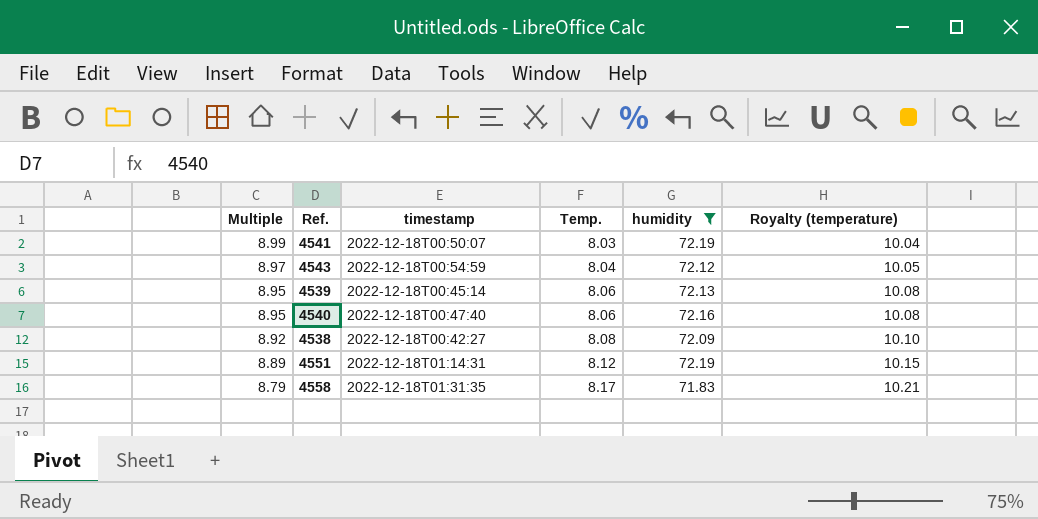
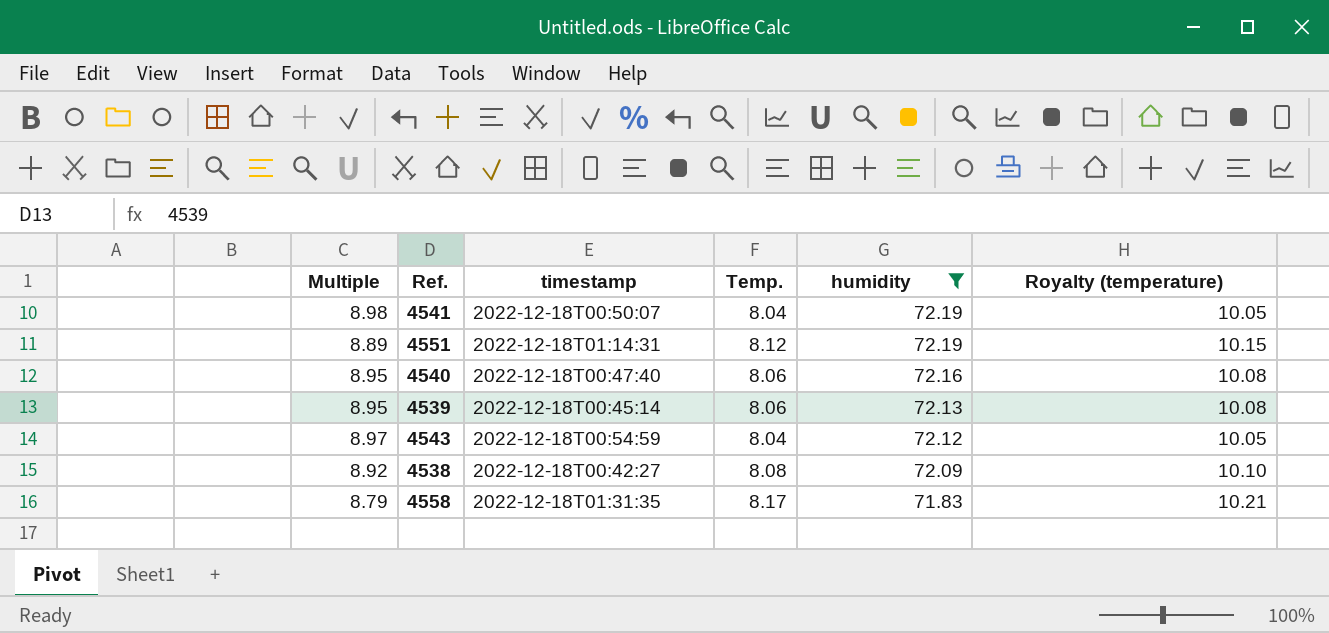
row order: Multiple descending -> humidity descending
4541 | Multiple: 8.99 -> 8.98
4541 | Temp.: 8.03 -> 8.04
4541 | Royalty (temperature): 10.04 -> 10.05

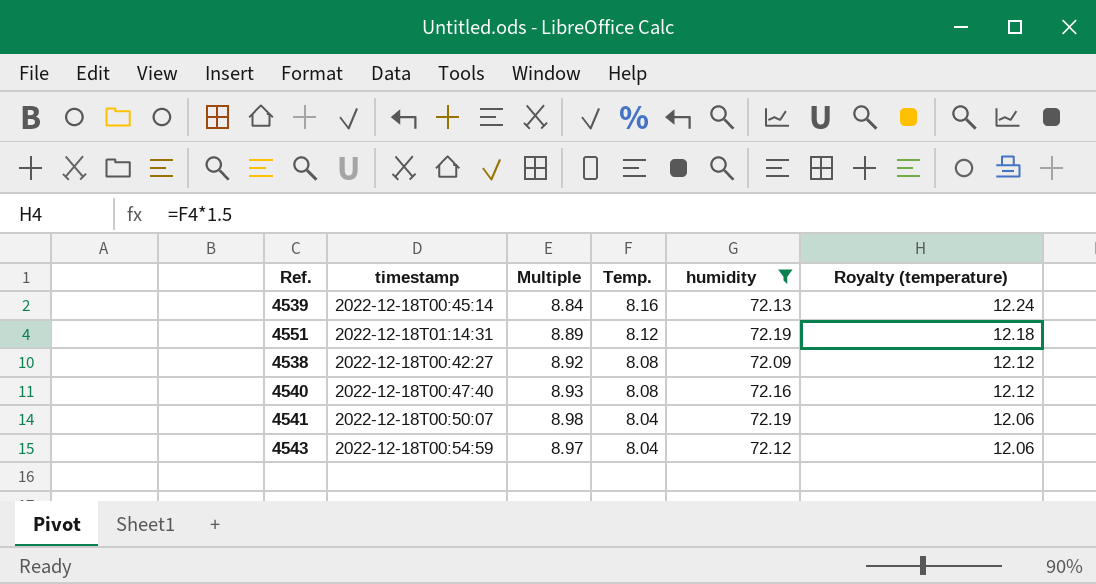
row order: humidity descending -> Temp. descending
column Multiple | position: 1 -> 3
column Royalty (temperature) | formula: [Temp.] * 1.25 -> [Temp.] * 1.5
row 4558: 8.79 | 2022-12-18T01:31:35 | 8.17 | 71.83 | 10.21 -> none
4539 | Multiple: 8.95 -> 8.84
4539 | Temp.: 8.06 -> 8.16
4540 | Multiple: 8.95 -> 8.93
4540 | Temp.: 8.06 -> 8.08

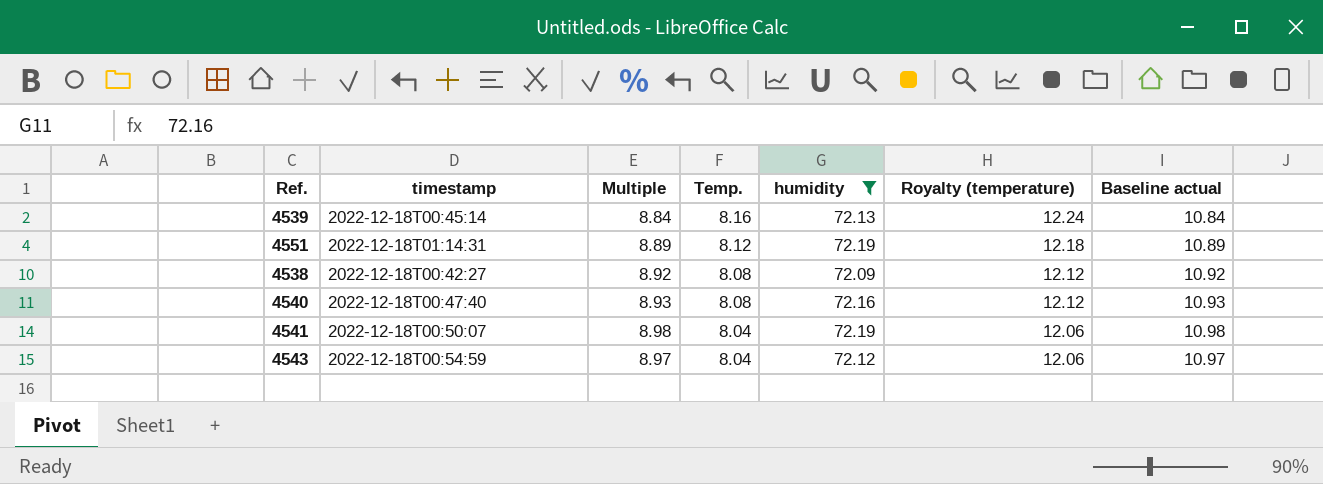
column Baseline actual | formula: none -> [Multiple] + 2

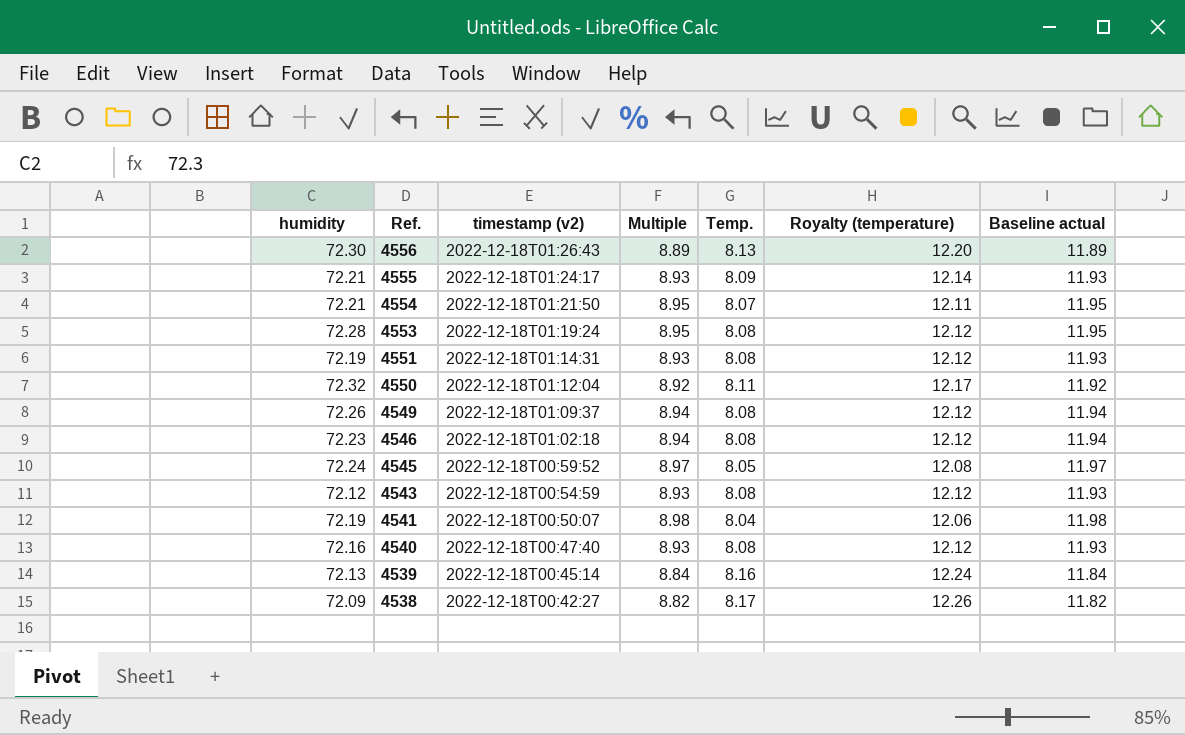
filter: humidity <= 72.19 -> none
row order: Temp. descending -> Ref. descending
column humidity | position: 5 -> 1
column name: timestamp -> timestamp (v2)
column Baseline actual | formula: [Multiple] + 2 -> [Multiple] + 3
4551 | Multiple: 8.89 -> 8.93
4551 | Temp.: 8.12 -> 8.08
4551 | Royalty (temperature): 12.18 -> 12.12
4543 | Multiple: 8.97 -> 8.93
4543 | Temp.: 8.04 -> 8.08
4543 | Royalty (temperature): 12.06 -> 12.12
4538 | Multiple: 8.92 -> 8.82
4538 | Temp.: 8.08 -> 8.17
4538 | Royalty (temperature): 12.12 -> 12.26

